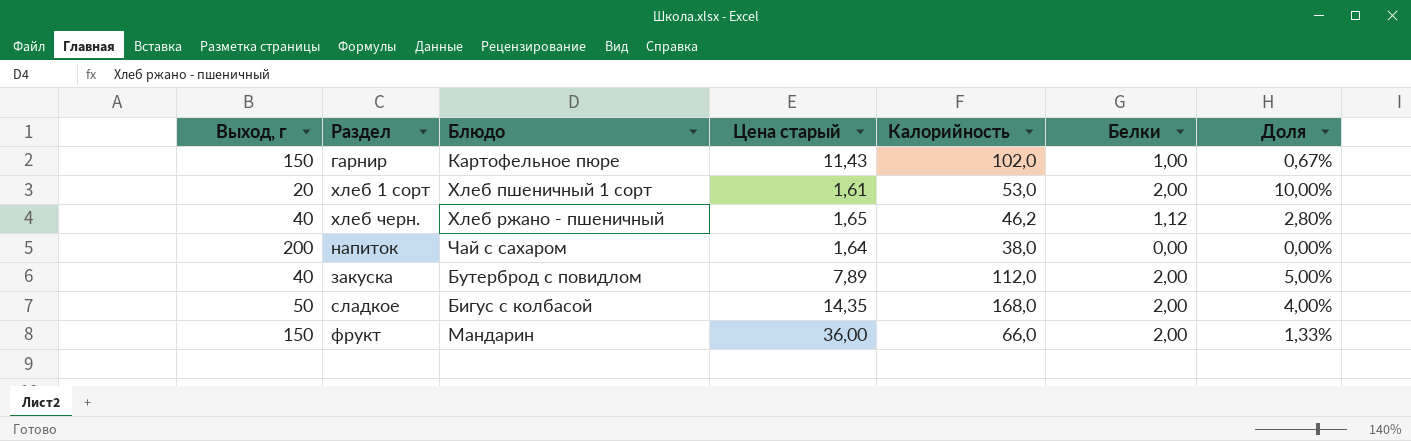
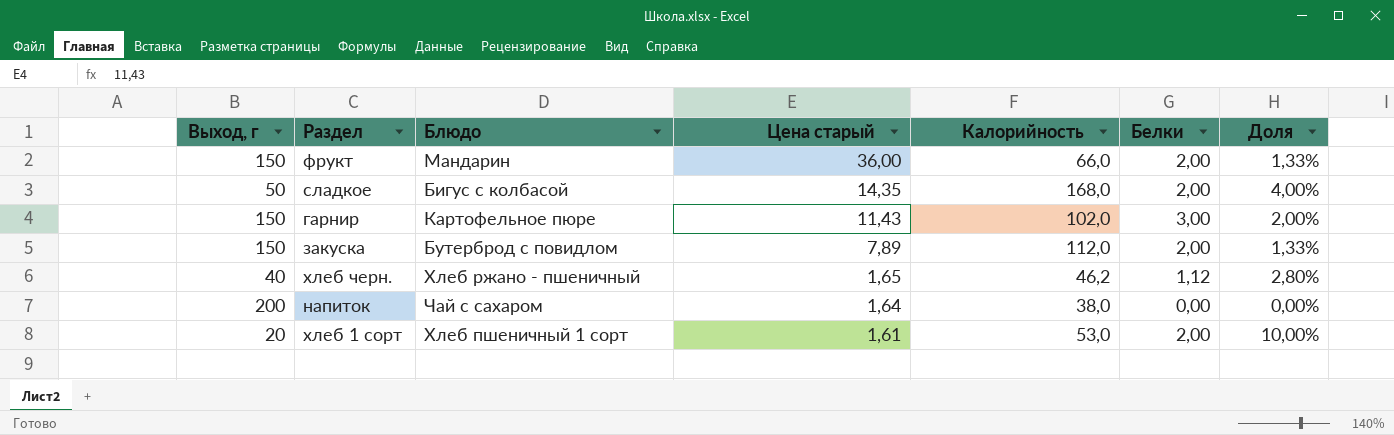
row order: none -> Цена старый descending
гарнир | Белки: 1,00 -> 3,00
гарнир | Доля: 0,67% -> 2,00%
закуска | Выход, г: 40 -> 150
закуска | Доля: 5,00% -> 1,33%

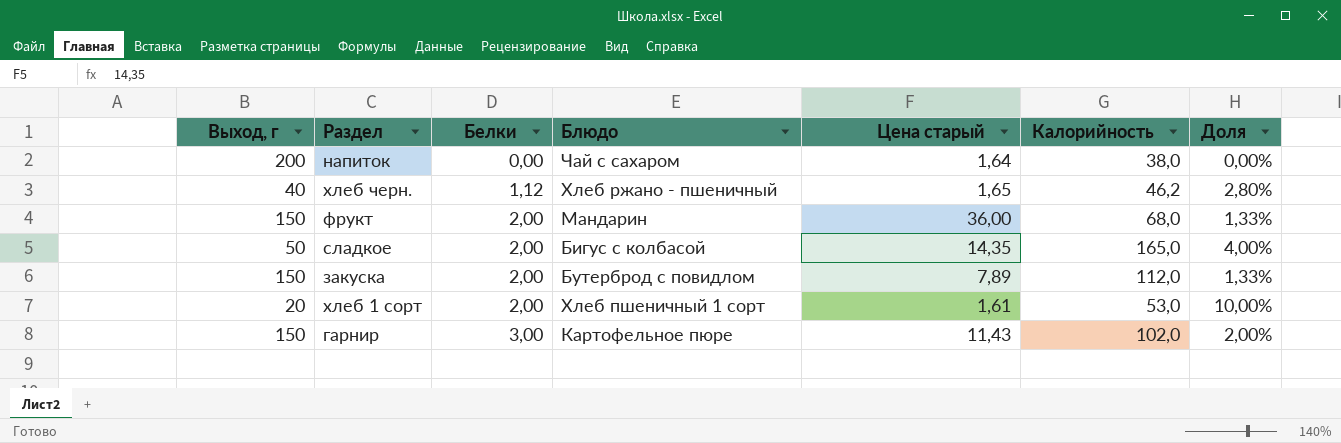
row order: Цена старый descending -> Белки ascending
column Белки | position: 6 -> 3
фрукт | Калорийность: 66,0 -> 68,0
сладкое | Калорийность: 168,0 -> 165,0

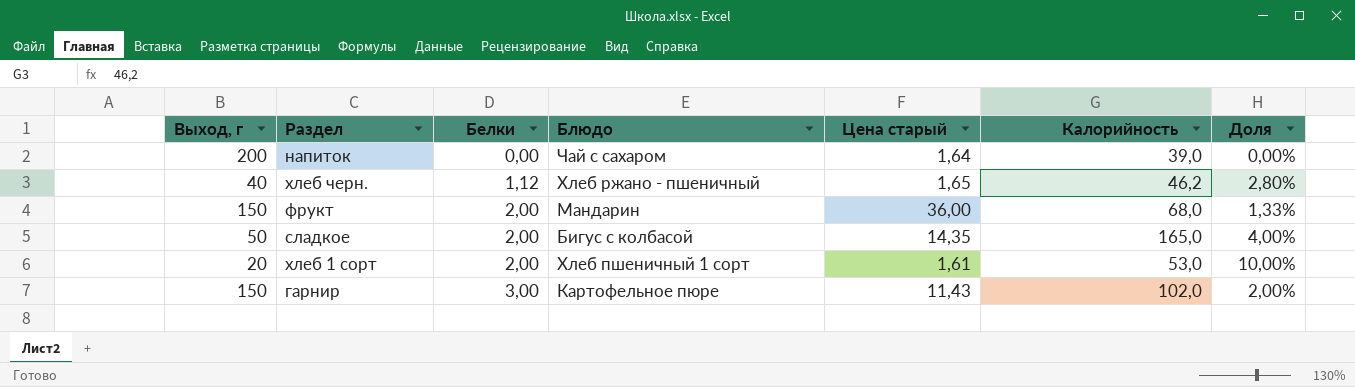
row закуска: 150 | 2,00 | Бутерброд с повидлом | 7,89 | 112,0 | 1,33% -> none
напиток | Калорийность: 38,0 -> 39,0

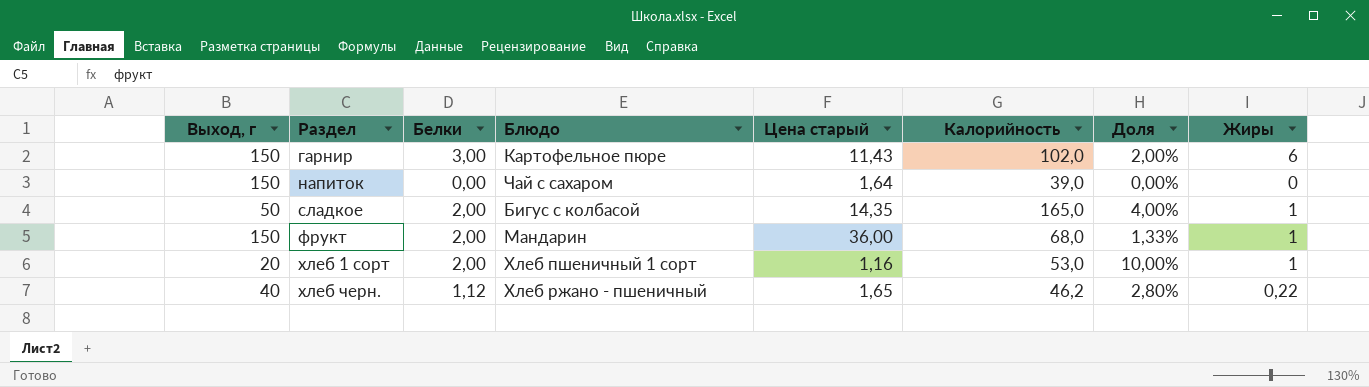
row order: Белки ascending -> Раздел ascending
column Жиры | position: none -> 8
напиток | Выход, г: 200 -> 150
хлеб 1 сорт | Цена старый: 1,61 -> 1,16

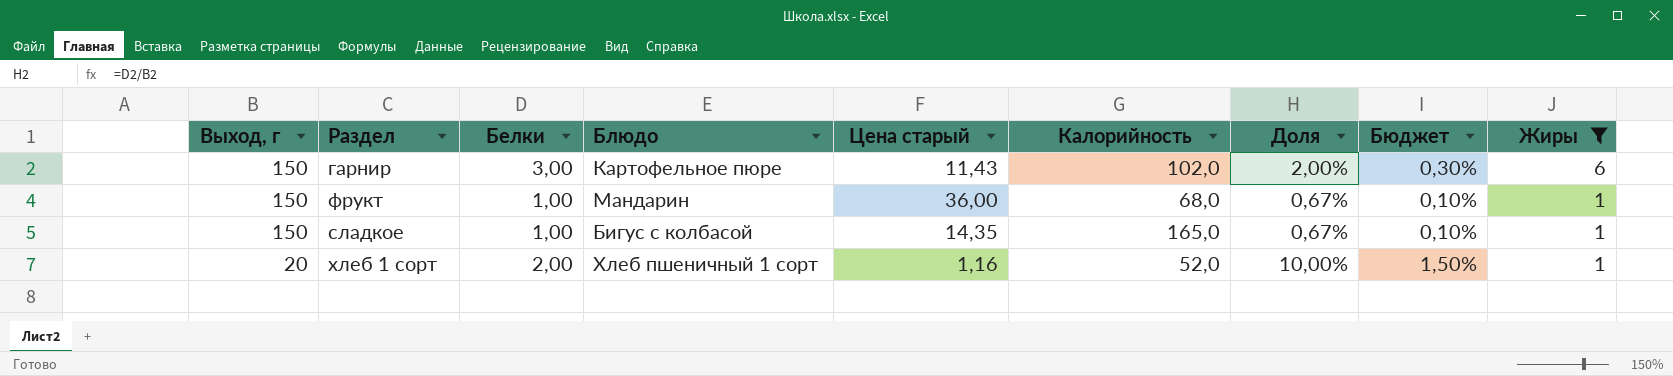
filter: none -> Жиры >= 1
row order: Раздел ascending -> Выход, г descending
column Бюджет | formula: none -> [Доля] * 0,15
фрукт | Белки: 2,00 -> 1,00
фрукт | Доля: 1,33% -> 0,67%
сладкое | Выход, г: 50 -> 150
сладкое | Белки: 2,00 -> 1,00
сладкое | Доля: 4,00% -> 0,67%
хлеб 1 сорт | Калорийность: 53,0 -> 52,0

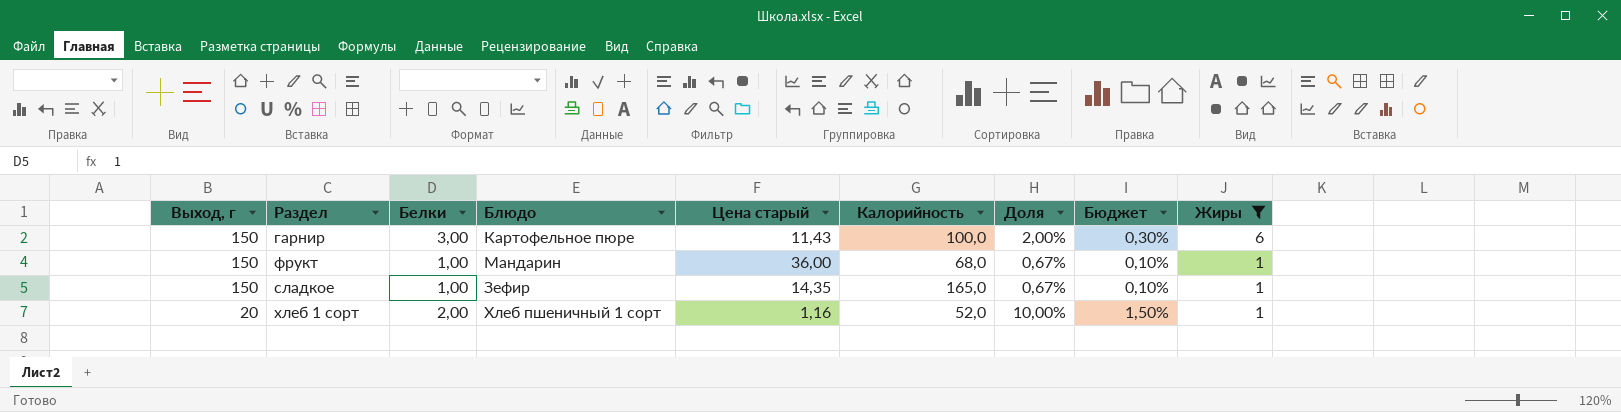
гарнир | Калорийность: 102,0 -> 100,0
сладкое | Блюдо: Бигус с колбасой -> Зефир

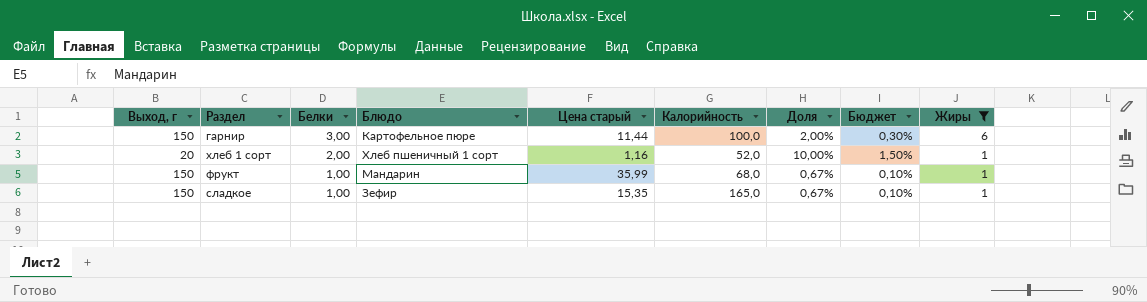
row order: Выход, г descending -> Белки descending
гарнир | Цена старый: 11,43 -> 11,44
фрукт | Цена старый: 36,00 -> 35,99
сладкое | Цена старый: 14,35 -> 15,35

